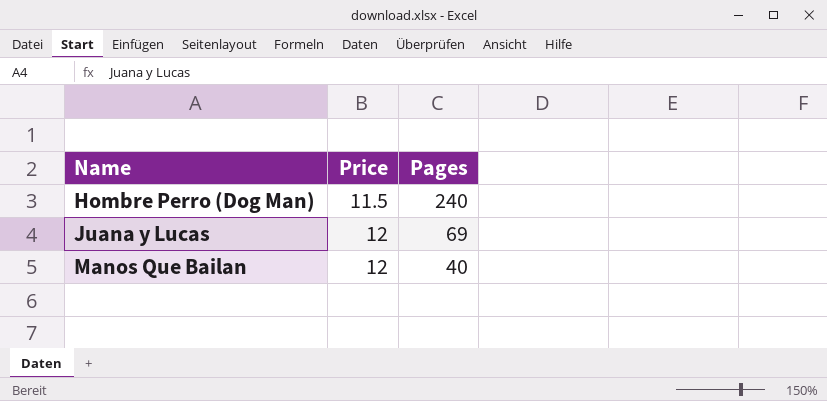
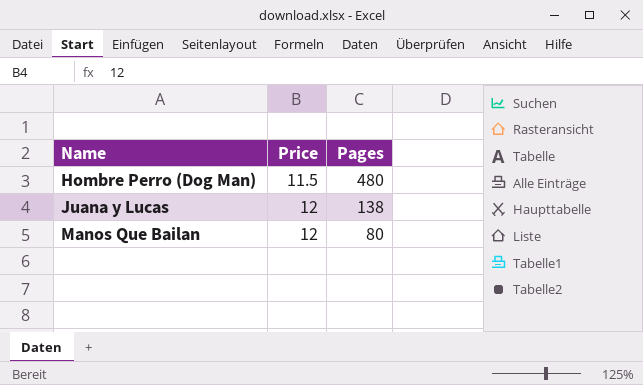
Hombre Perro (Dog Man) | Pages: 240 -> 480
Juana y Lucas | Pages: 69 -> 138
Manos Que Bailan | Pages: 40 -> 80

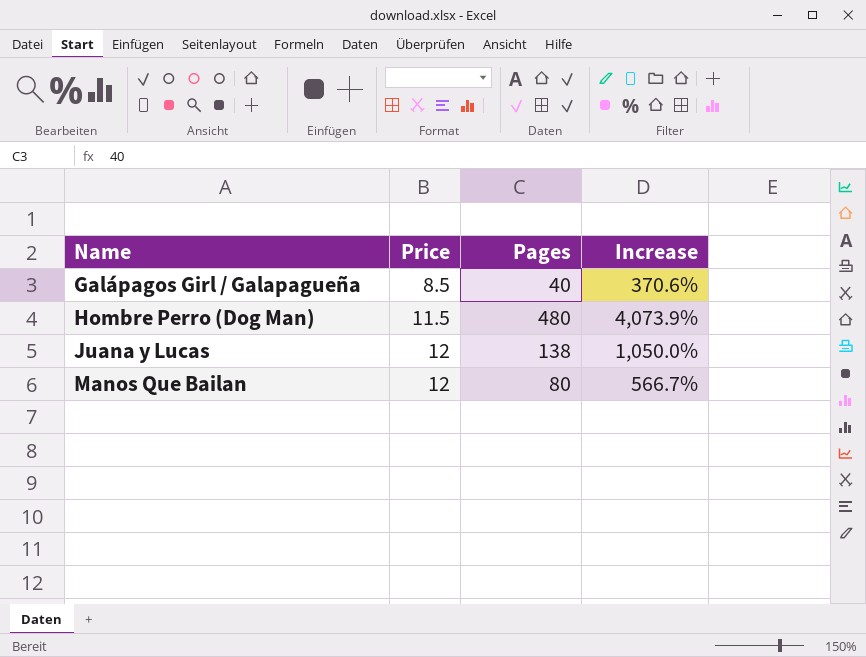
column Increase | formula: none -> ([Pages] - [Price]) / [Price]
row Galápagos Girl / Galapagueña: none -> 8.5 | 40 | 370.6%

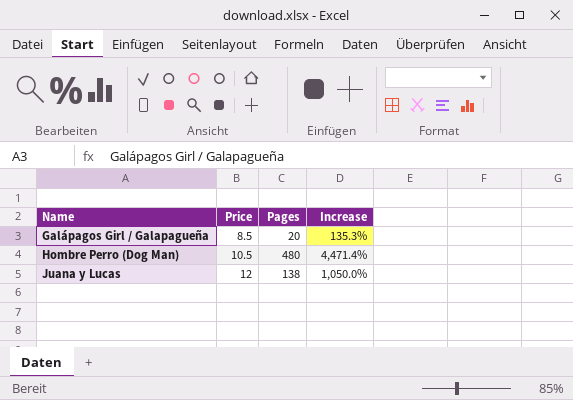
row Manos Que Bailan: 12 | 80 | 566.7% -> none
Galápagos Girl / Galapagueña | Pages: 40 -> 20
Galápagos Girl / Galapagueña | Increase: 370.6% -> 135.3%
Hombre Perro (Dog Man) | Price: 11.5 -> 10.5
Hombre Perro (Dog Man) | Increase: 4,073.9% -> 4,471.4%

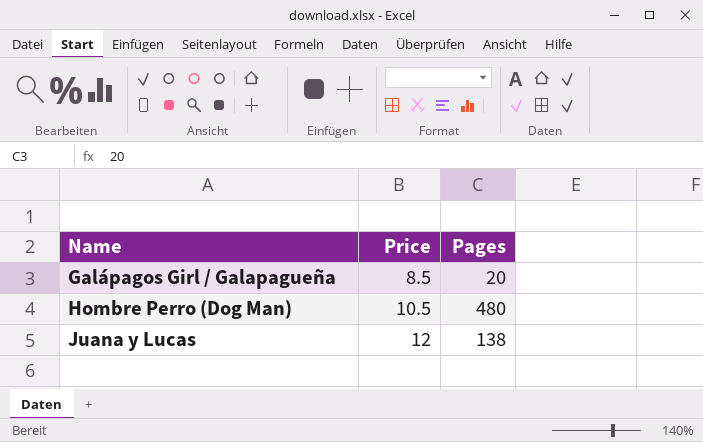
column Increase | formula: ([Pages] - [Price]) / [Price] -> none

